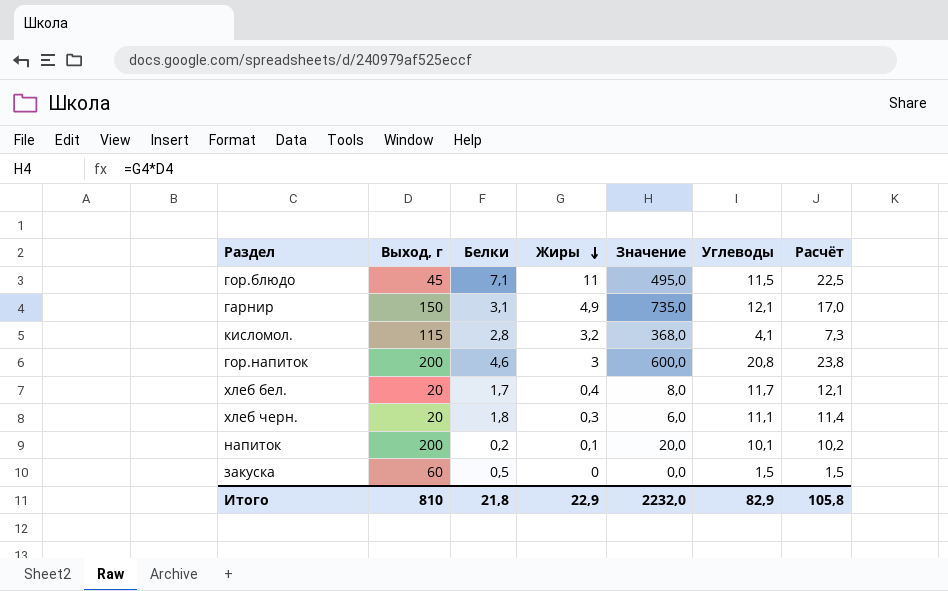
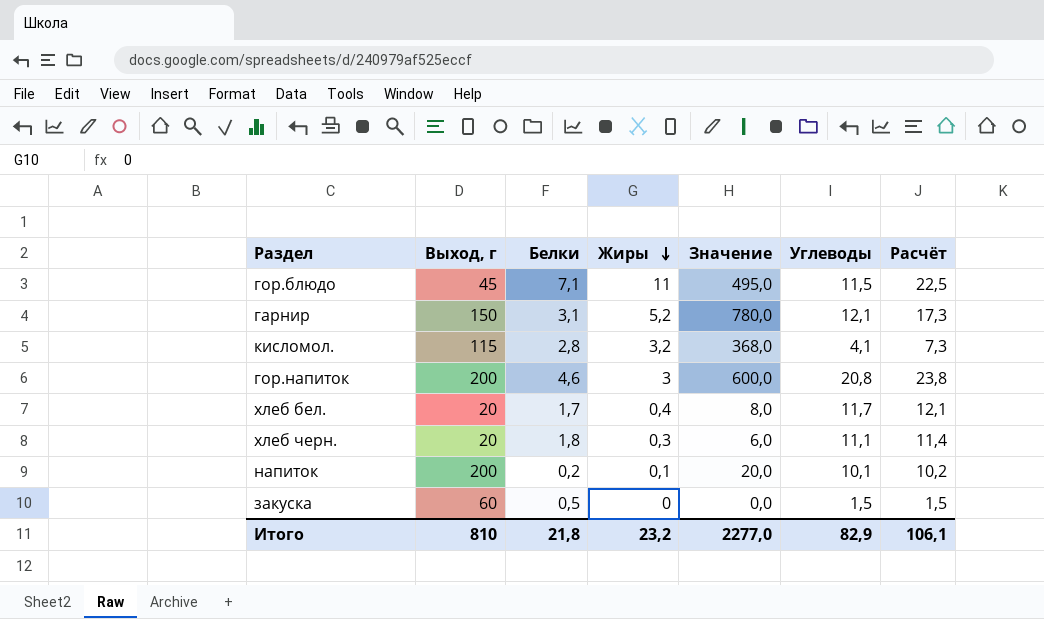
гарнир | Жиры: 4,9 -> 5,2
гарнир | Значение: 735,0 -> 780,0
гарнир | Расчёт: 17,0 -> 17,3
Итого | Жиры: 22,9 -> 23,2
Итого | Значение: 2232,0 -> 2277,0
Итого | Расчёт: 105,8 -> 106,1

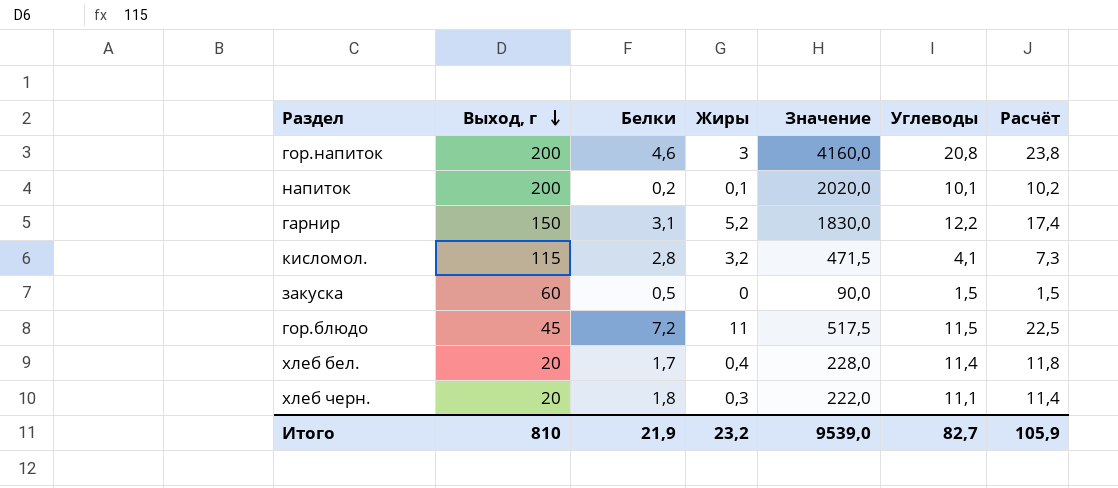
row order: Жиры descending -> Выход, г descending
column Значение | formula: [Выход, г] * [Жиры] -> [Выход, г] * [Углеводы]
гарнир | Углеводы: 12,1 -> 12,2
гарнир | Расчёт: 17,3 -> 17,4
гор.блюдо | Белки: 7,1 -> 7,2
хлеб бел. | Углеводы: 11,7 -> 11,4
хлеб бел. | Расчёт: 12,1 -> 11,8
Итого | Белки: 21,8 -> 21,9
Итого | Значение: 2277,0 -> 9539,0
Итого | Углеводы: 82,9 -> 82,7
Итого | Расчёт: 106,1 -> 105,9

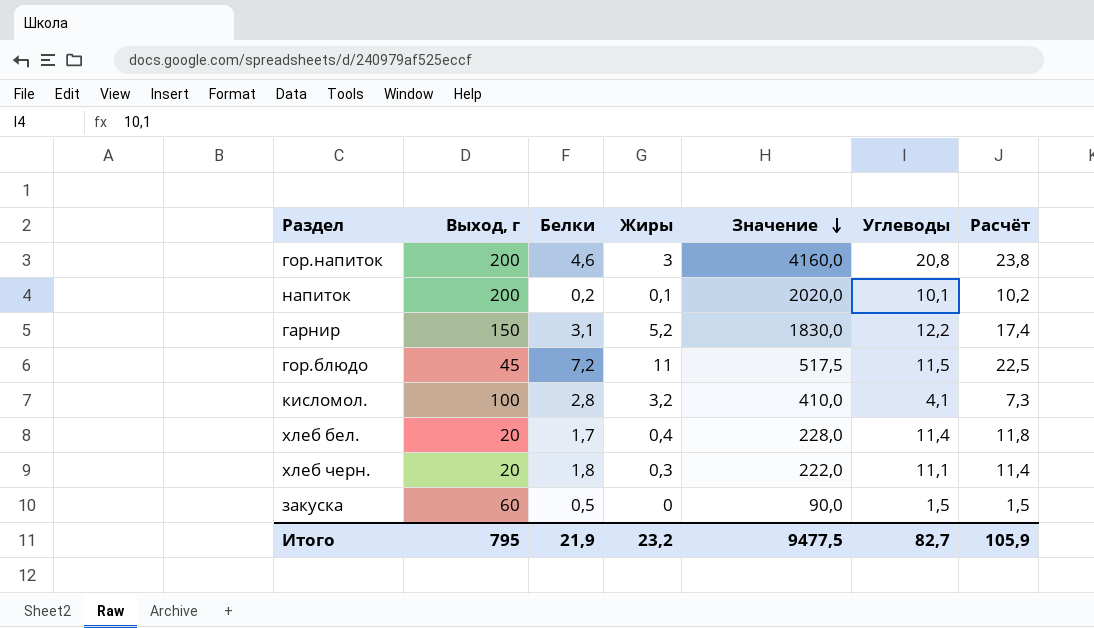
row order: Выход, г descending -> Значение descending
кисломол. | Выход, г: 115 -> 100
кисломол. | Значение: 471,5 -> 410,0
Итого | Выход, г: 810 -> 795
Итого | Значение: 9539,0 -> 9477,5

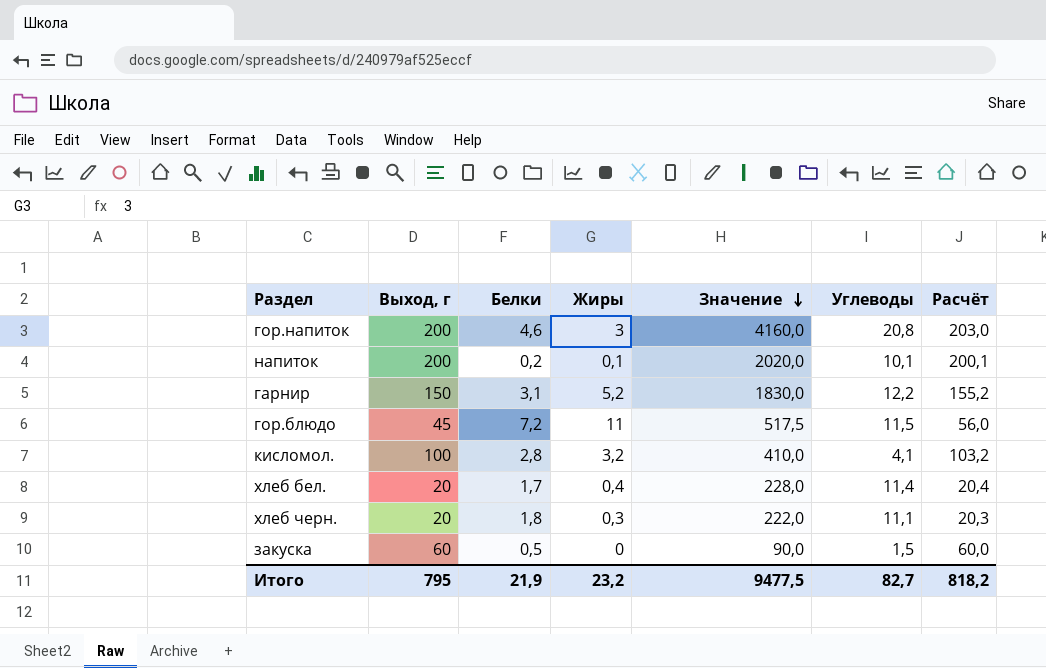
column Расчёт | formula: [Жиры] + [Углеводы] -> [Выход, г] + [Жиры]
Итого | Расчёт: 105,9 -> 818,2

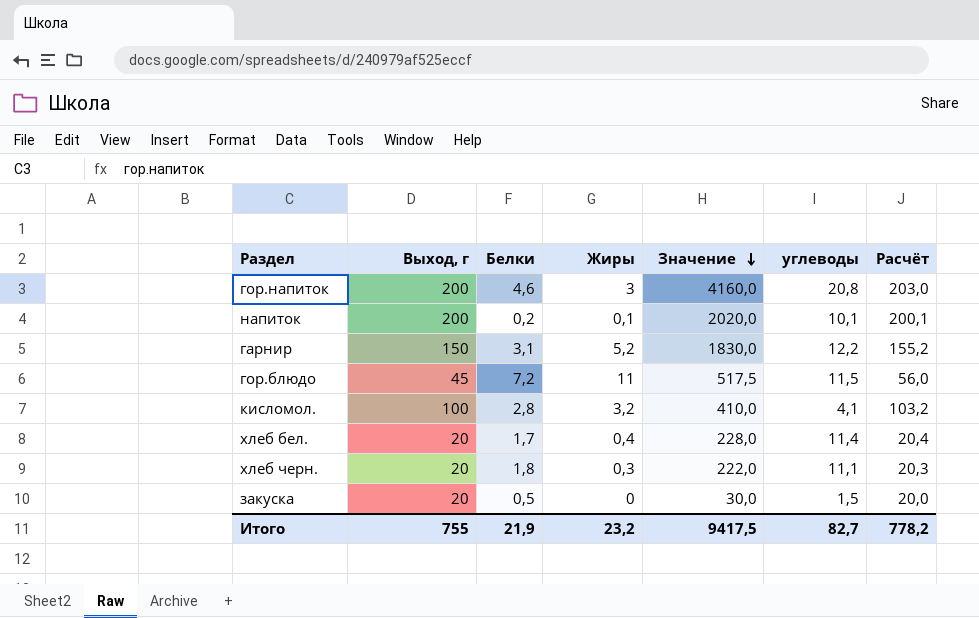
column name: Углеводы -> углеводы
закуска | Выход, г: 60 -> 20
закуска | Значение: 90,0 -> 30,0
закуска | Расчёт: 60,0 -> 20,0
Итого | Выход, г: 795 -> 755
Итого | Значение: 9477,5 -> 9417,5
Итого | Расчёт: 818,2 -> 778,2

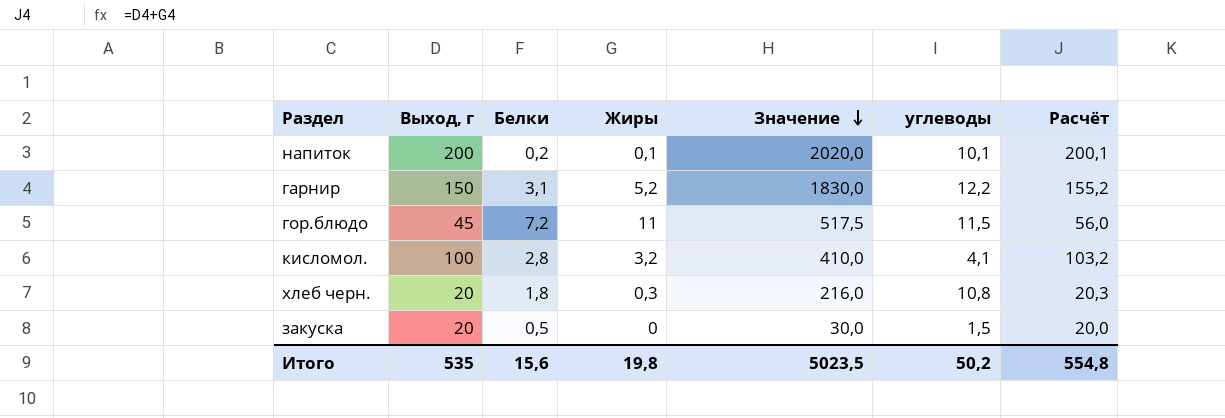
row гор.напиток: 200 | 4,6 | 3 | 4160,0 | 20,8 | 203,0 -> none
row хлеб бел.: 20 | 1,7 | 0,4 | 228,0 | 11,4 | 20,4 -> none
хлеб черн. | Значение: 222,0 -> 216,0
хлеб черн. | углеводы: 11,1 -> 10,8
Итого | Выход, г: 755 -> 535
Итого | Белки: 21,9 -> 15,6
Итого | Жиры: 23,2 -> 19,8
Итого | Значение: 9417,5 -> 5023,5
Итого | углеводы: 82,7 -> 50,2
Итого | Расчёт: 778,2 -> 554,8

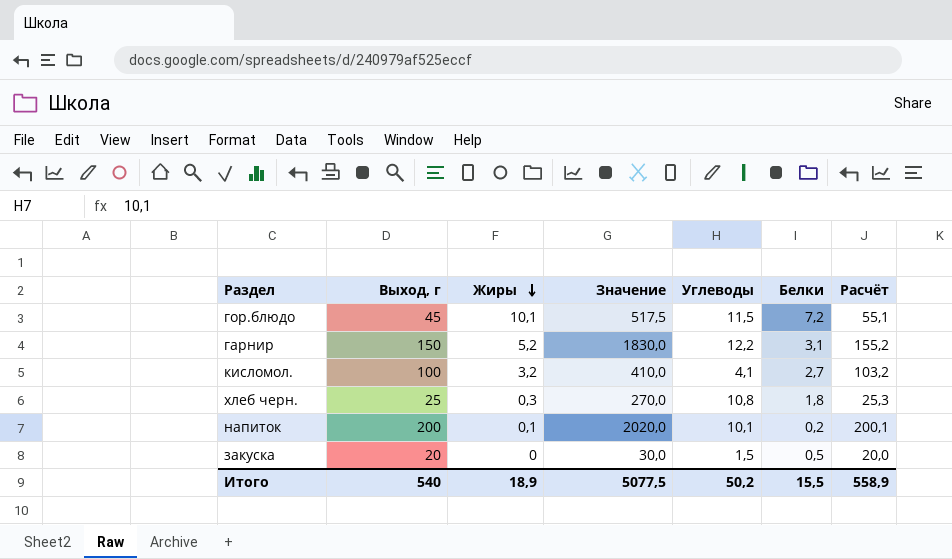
row order: Значение descending -> Жиры descending
column name: углеводы -> Углеводы
column Белки | position: 3 -> 6
гор.блюдо | Жиры: 11 -> 10,1
гор.блюдо | Расчёт: 56,0 -> 55,1
кисломол. | Белки: 2,8 -> 2,7
хлеб черн. | Выход, г: 20 -> 25
хлеб черн. | Значение: 216,0 -> 270,0
хлеб черн. | Расчёт: 20,3 -> 25,3
Итого | Выход, г: 535 -> 540
Итого | Жиры: 19,8 -> 18,9
Итого | Значение: 5023,5 -> 5077,5
Итого | Белки: 15,6 -> 15,5
Итого | Расчёт: 554,8 -> 558,9

